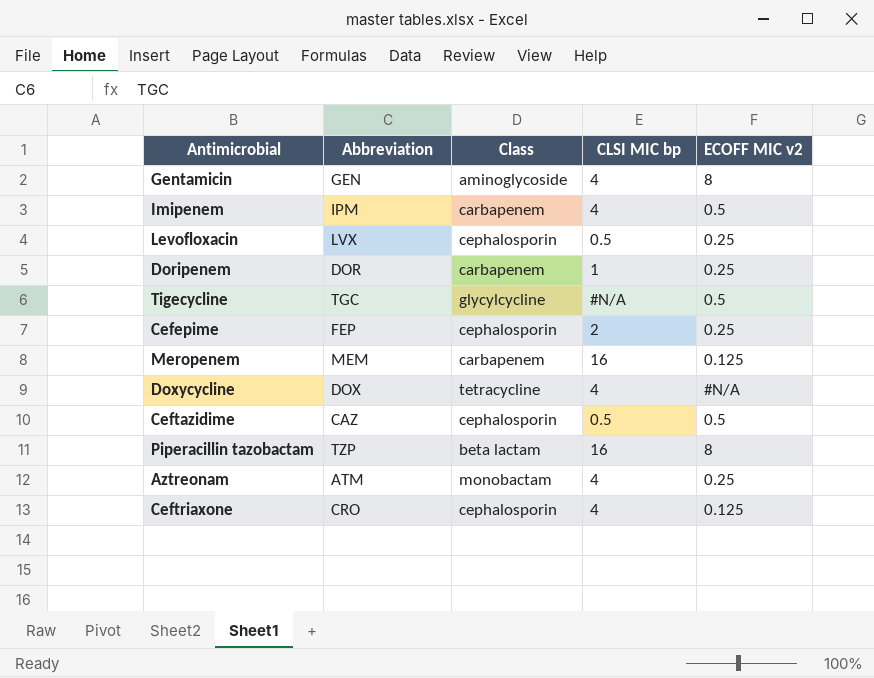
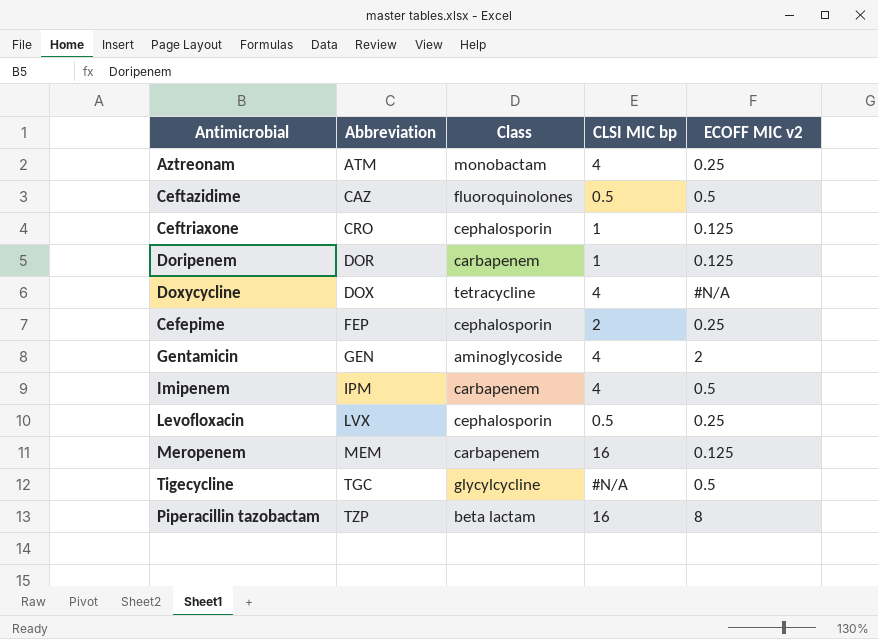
row order: none -> Abbreviation ascending
Ceftazidime | Class: cephalosporin -> fluoroquinolones
Ceftriaxone | CLSI MIC bp: 4 -> 1
Doripenem | ECOFF MIC v2: 0.25 -> 0.125
Gentamicin | ECOFF MIC v2: 8 -> 2

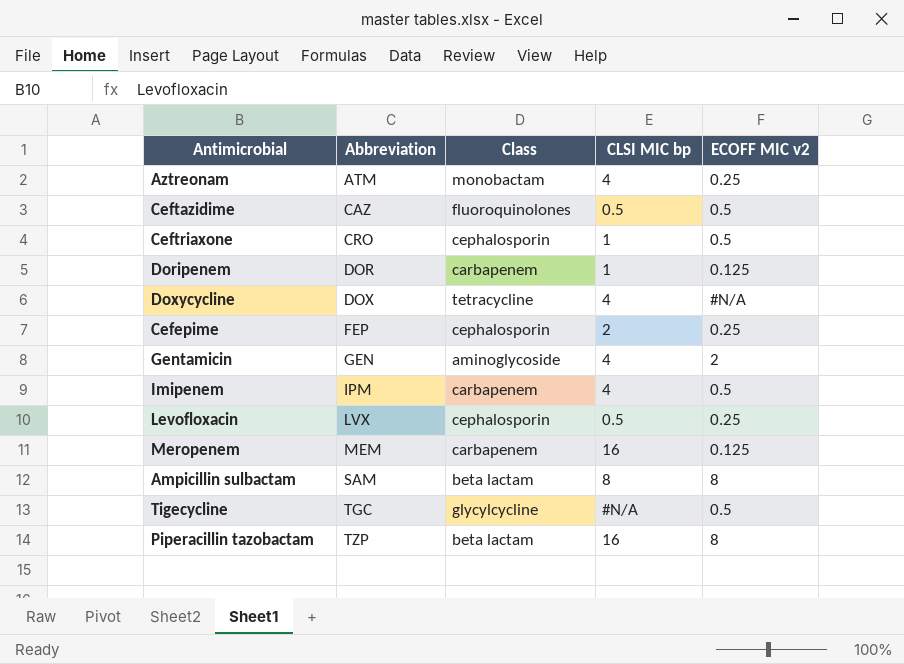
Ceftriaxone | ECOFF MIC v2: 0.125 -> 0.5
row Ampicillin sulbactam: none -> SAM | beta lactam | 8 | 8

